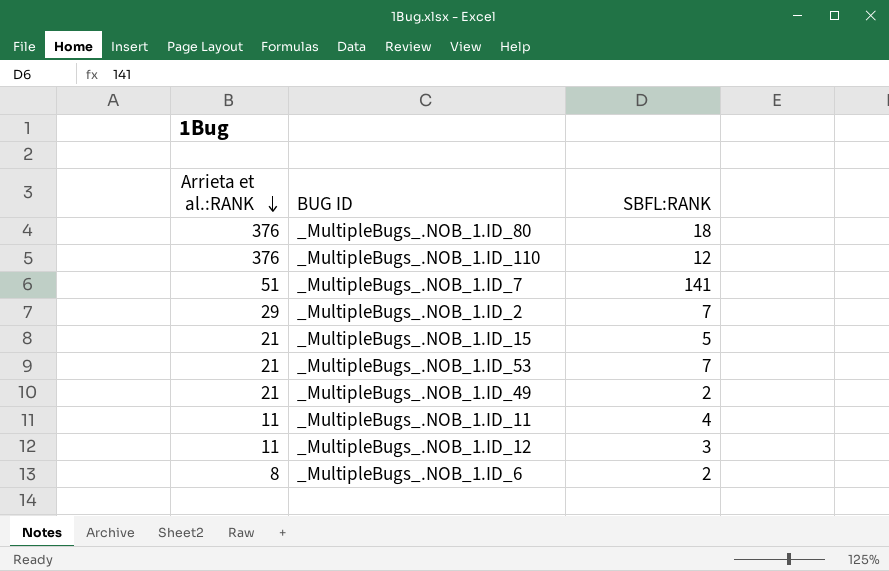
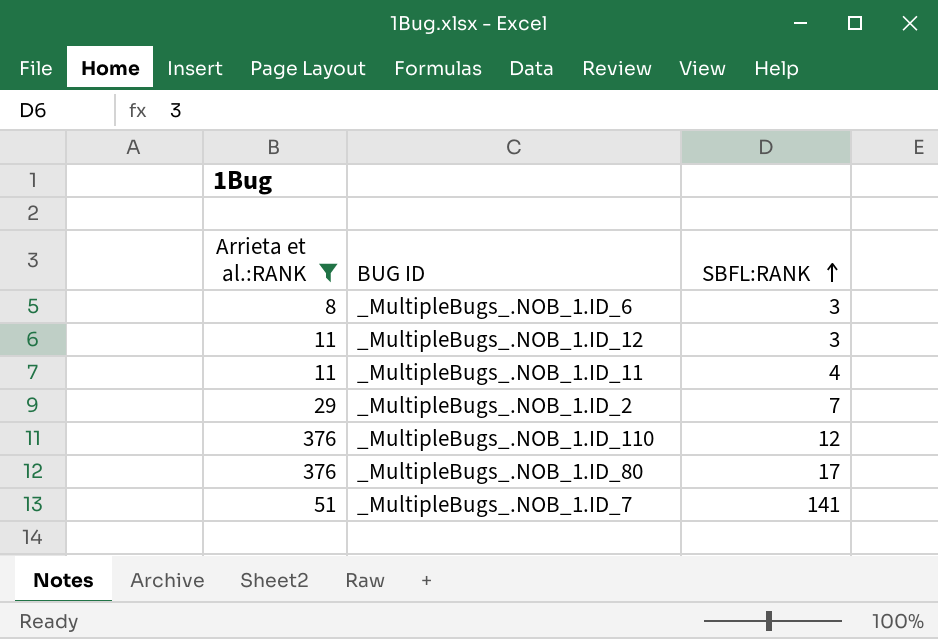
filter: none -> Arrieta et al.:RANK != 21
row order: Arrieta et al.:RANK descending -> SBFL:RANK ascending
_MultipleBugs_.NOB_1.ID_6 | SBFL:RANK: 2 -> 3
_MultipleBugs_.NOB_1.ID_80 | SBFL:RANK: 18 -> 17

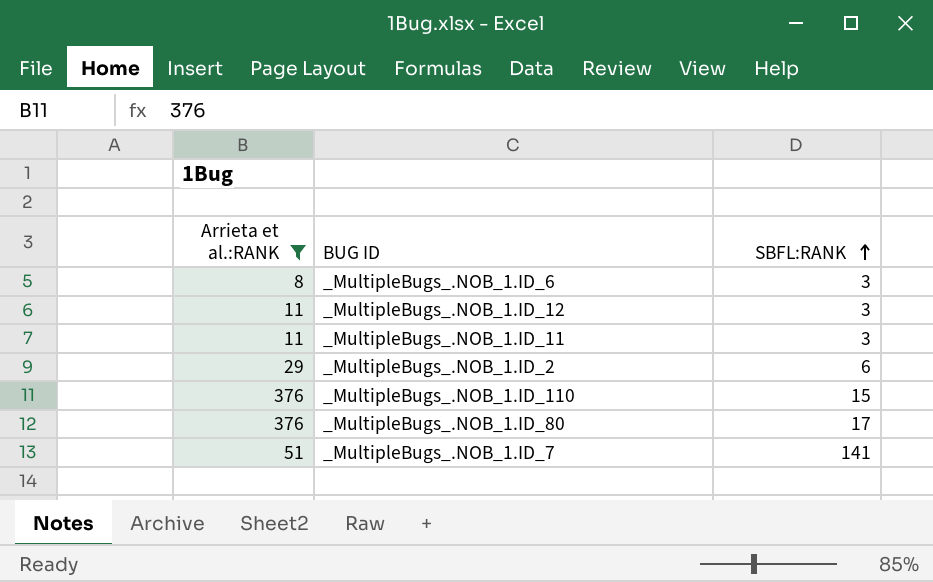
_MultipleBugs_.NOB_1.ID_11 | SBFL:RANK: 4 -> 3
_MultipleBugs_.NOB_1.ID_2 | SBFL:RANK: 7 -> 6
_MultipleBugs_.NOB_1.ID_110 | SBFL:RANK: 12 -> 15

